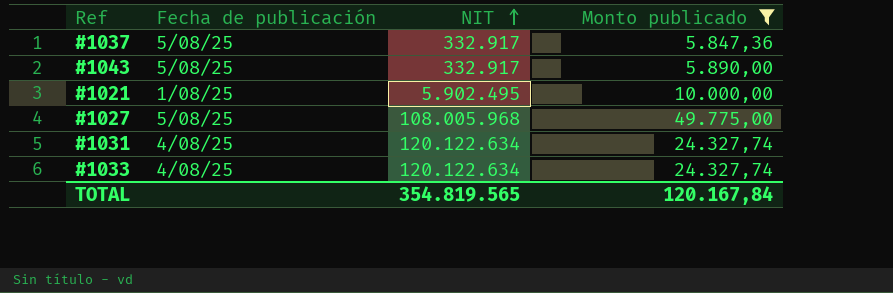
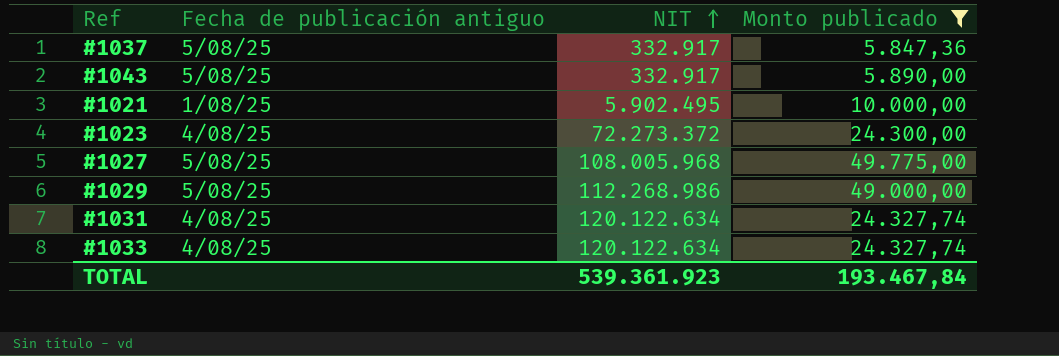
column name: Fecha de publicación -> Fecha de publicación antiguo
row #1023: none -> 4/08/25 | 72.273.372 | 24.300,00
row #1029: none -> 5/08/25 | 112.268.986 | 49.000,00
TOTAL | NIT: 354.819.565 -> 539.361.923
TOTAL | Monto publicado: 120.167,84 -> 193.467,84

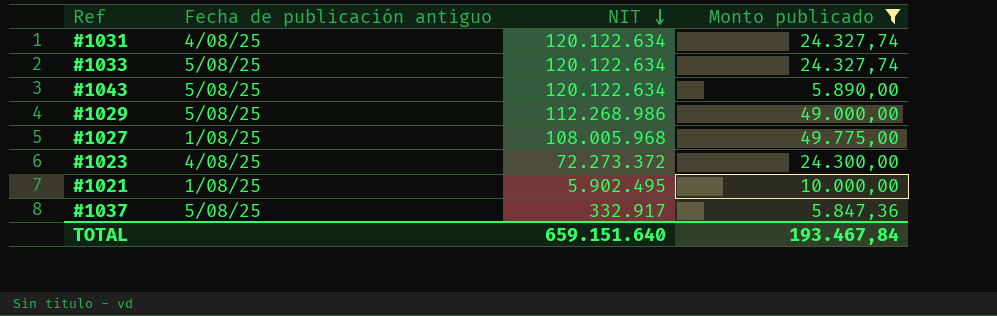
row order: NIT ascending -> NIT descending
#1033 | Fecha de publicación antiguo: 4/08/25 -> 5/08/25
#1043 | NIT: 332.917 -> 120.122.634
#1027 | Fecha de publicación antiguo: 5/08/25 -> 1/08/25
TOTAL | NIT: 539.361.923 -> 659.151.640

